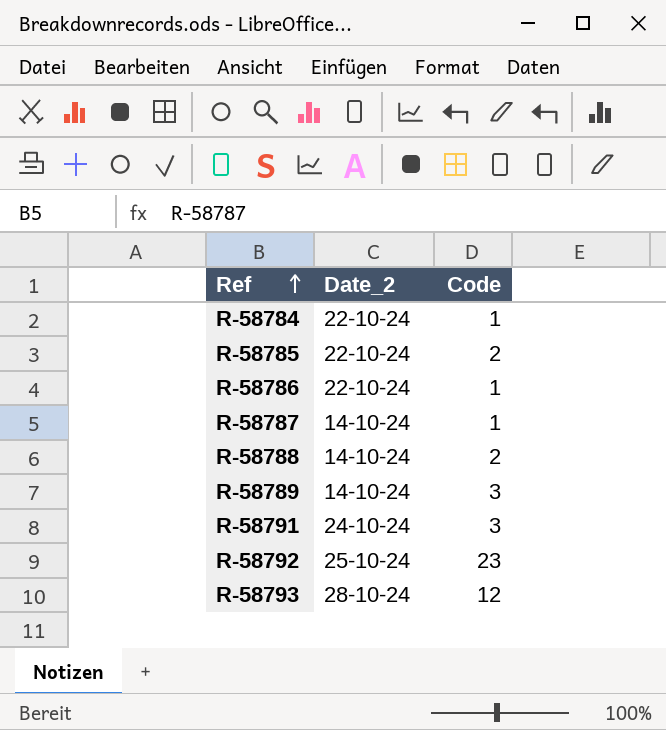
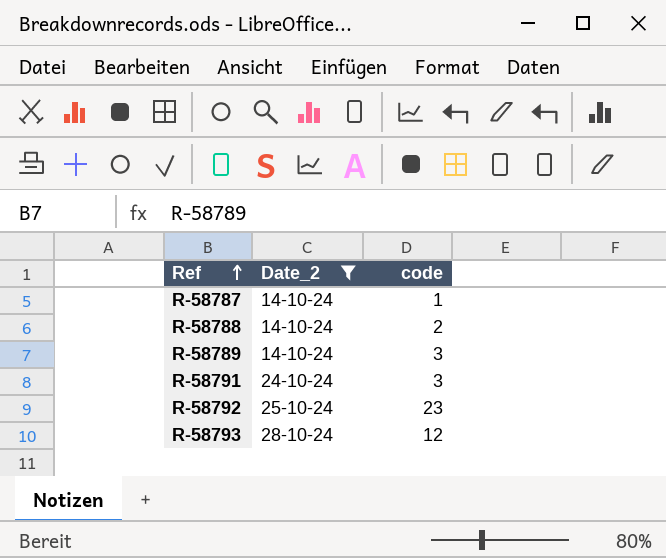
filter: none -> Date_2 != 22-10-24
column name: Code -> code

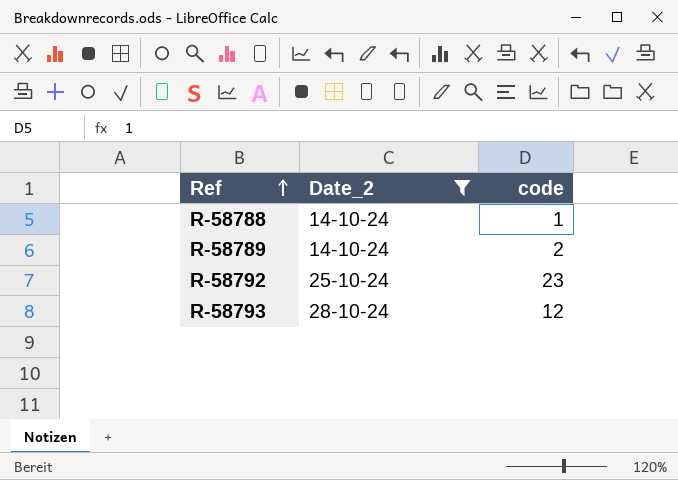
row R-58787: 14-10-24 | 1 -> none
row R-58791: 24-10-24 | 3 -> none
R-58788 | code: 2 -> 1
R-58789 | code: 3 -> 2

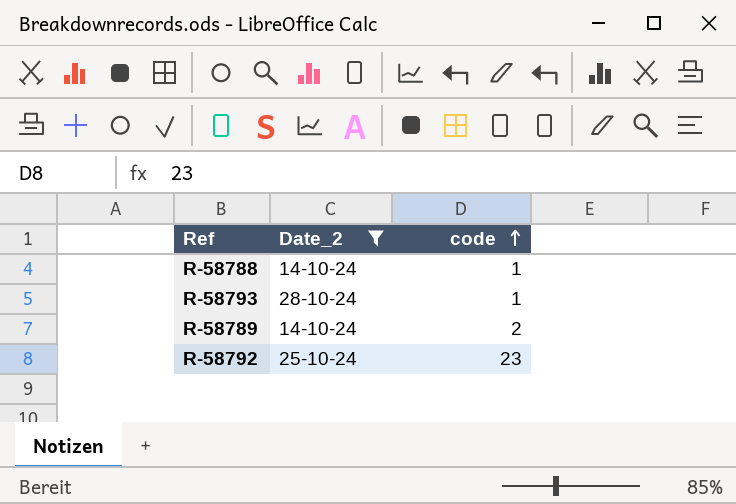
row order: Ref ascending -> code ascending
R-58793 | code: 12 -> 1

